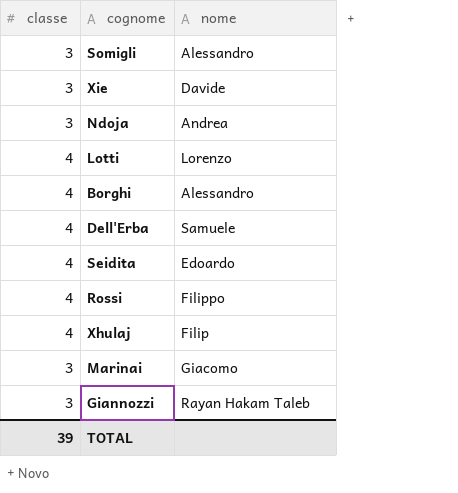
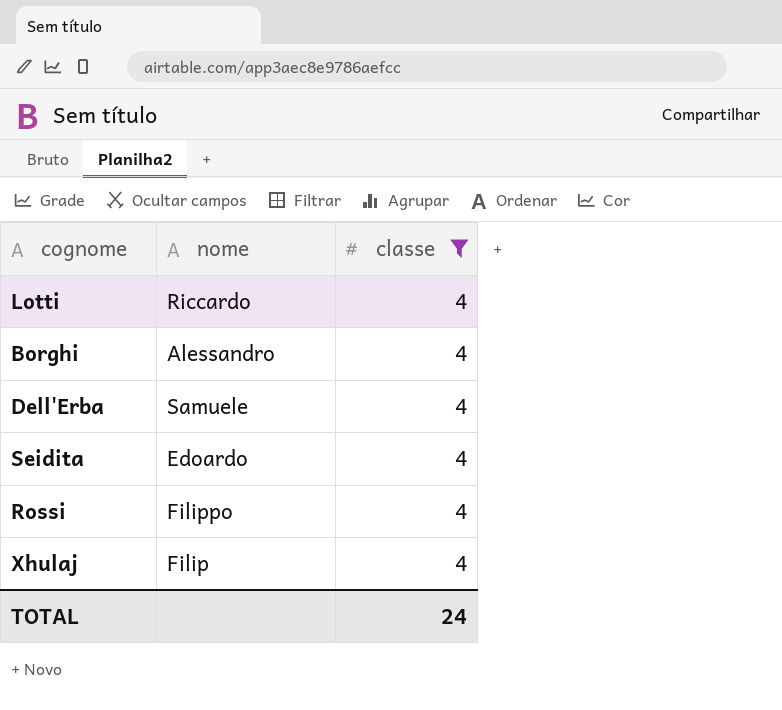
filter: none -> classe = 4
column classe | position: 1 -> 3
Lotti | nome: Lorenzo -> Riccardo
TOTAL | classe: 39 -> 24

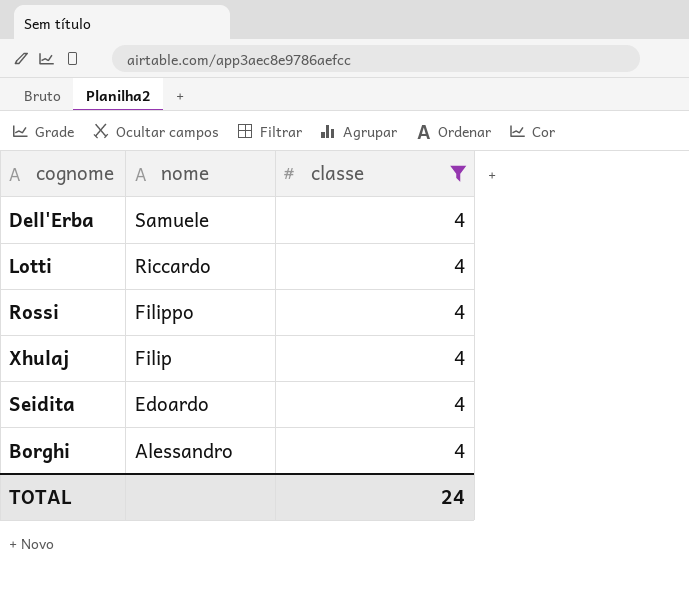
row order: none -> nome descending

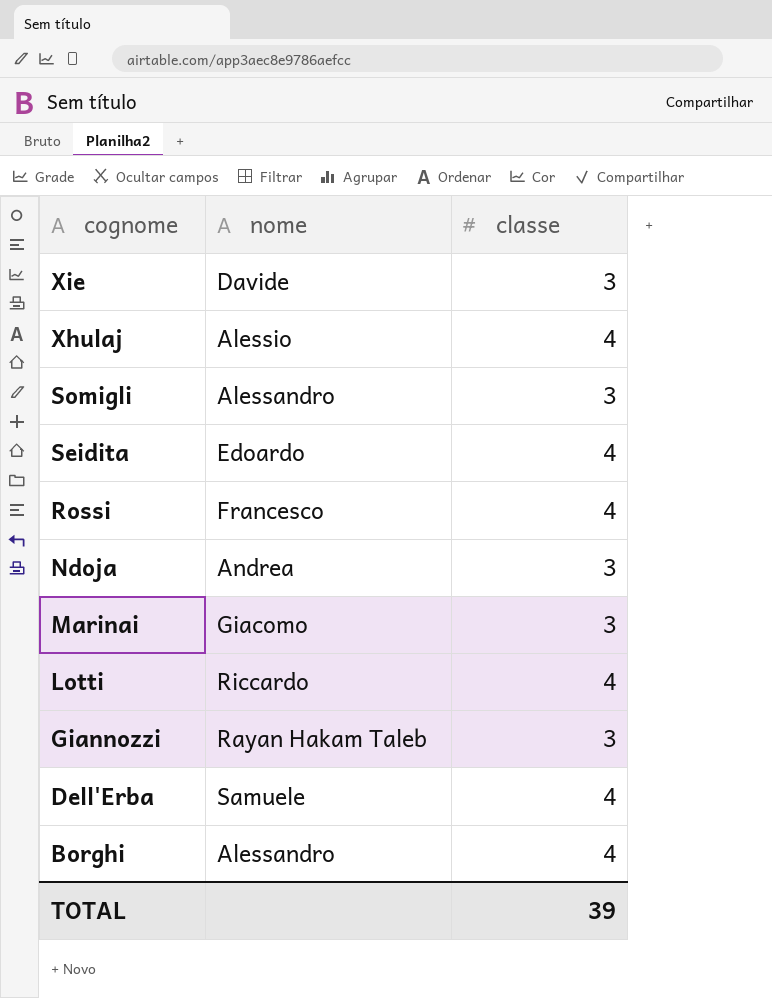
filter: classe = 4 -> none
row order: nome descending -> cognome descending
Xhulaj | nome: Filip -> Alessio
Rossi | nome: Filippo -> Francesco
TOTAL | classe: 24 -> 39

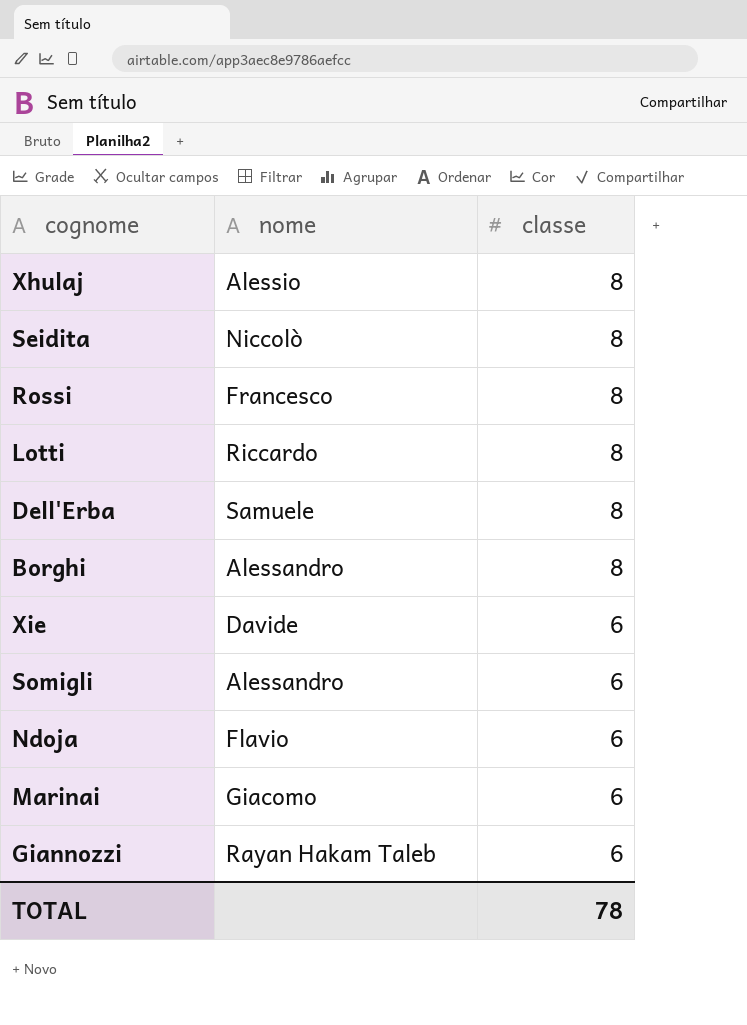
row order: cognome descending -> classe descending
Xhulaj | classe: 4 -> 8
Seidita | nome: Edoardo -> Niccolò
Seidita | classe: 4 -> 8
Rossi | classe: 4 -> 8
Lotti | classe: 4 -> 8
Dell'Erba | classe: 4 -> 8
Borghi | classe: 4 -> 8
Xie | classe: 3 -> 6
Somigli | classe: 3 -> 6
Ndoja | nome: Andrea -> Flavio
Ndoja | classe: 3 -> 6
Marinai | classe: 3 -> 6
Giannozzi | classe: 3 -> 6
TOTAL | classe: 39 -> 78

